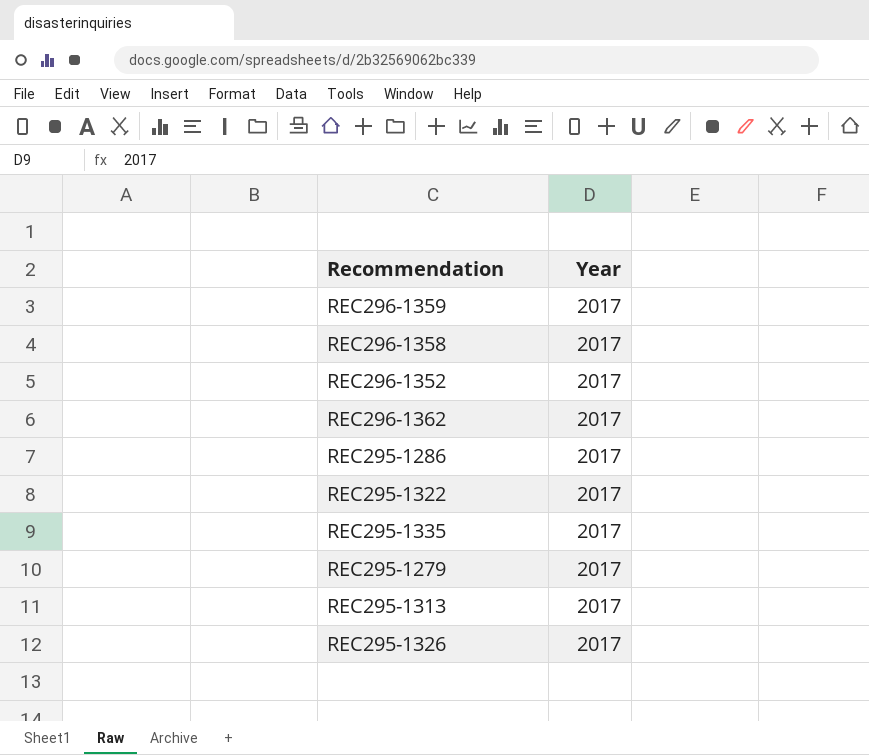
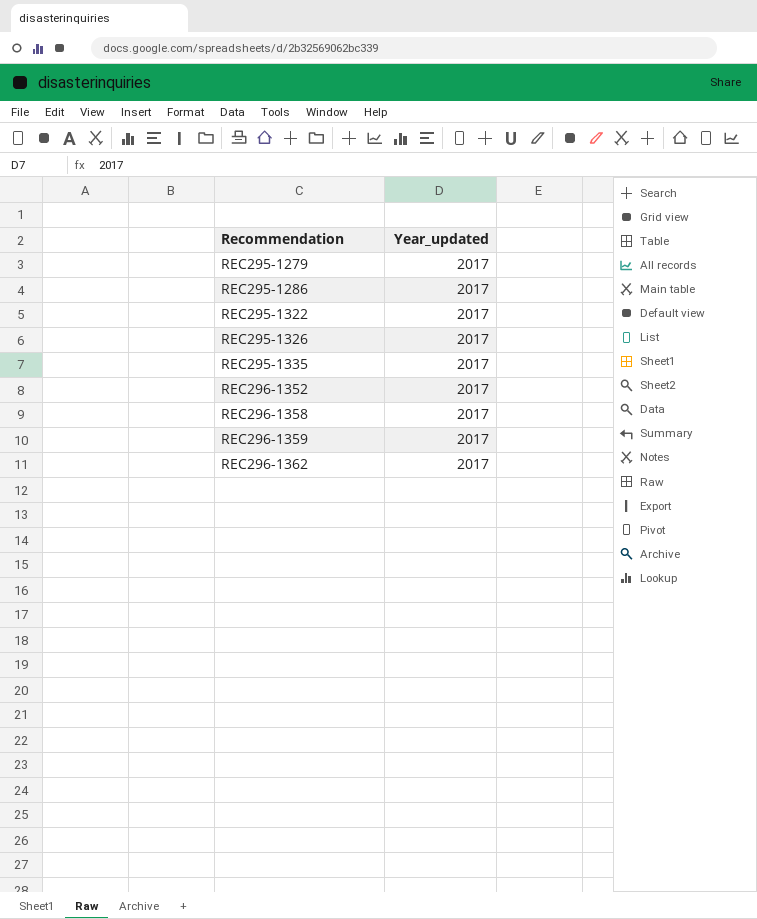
row order: none -> Recommendation ascending
column name: Year -> Year_updated
row REC295-1313: 2017 -> none

